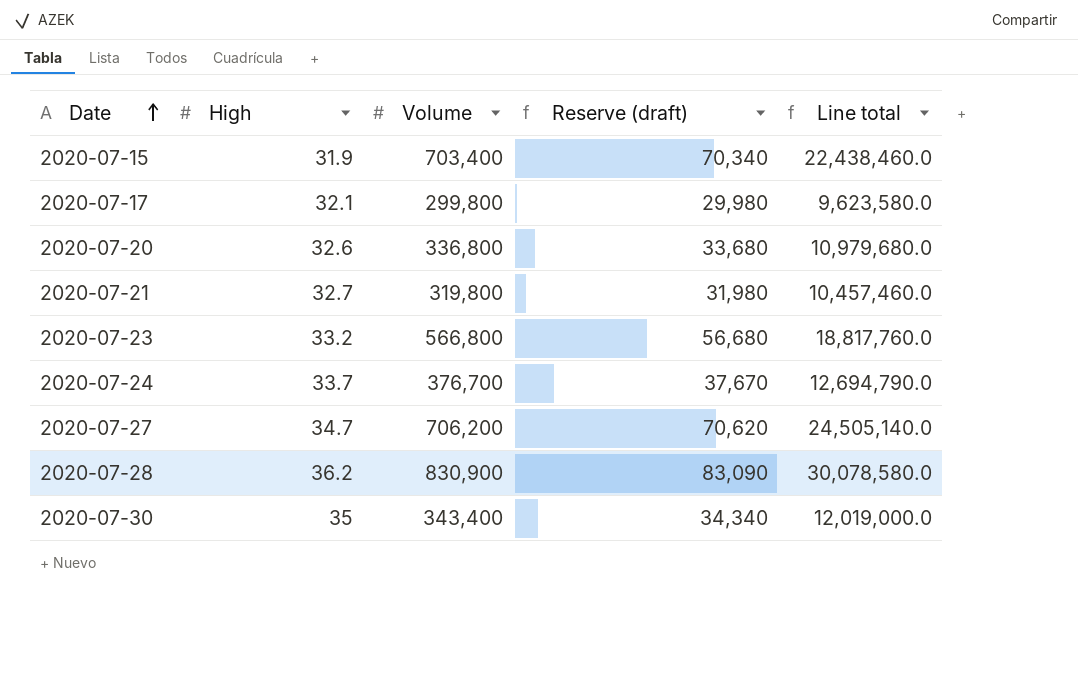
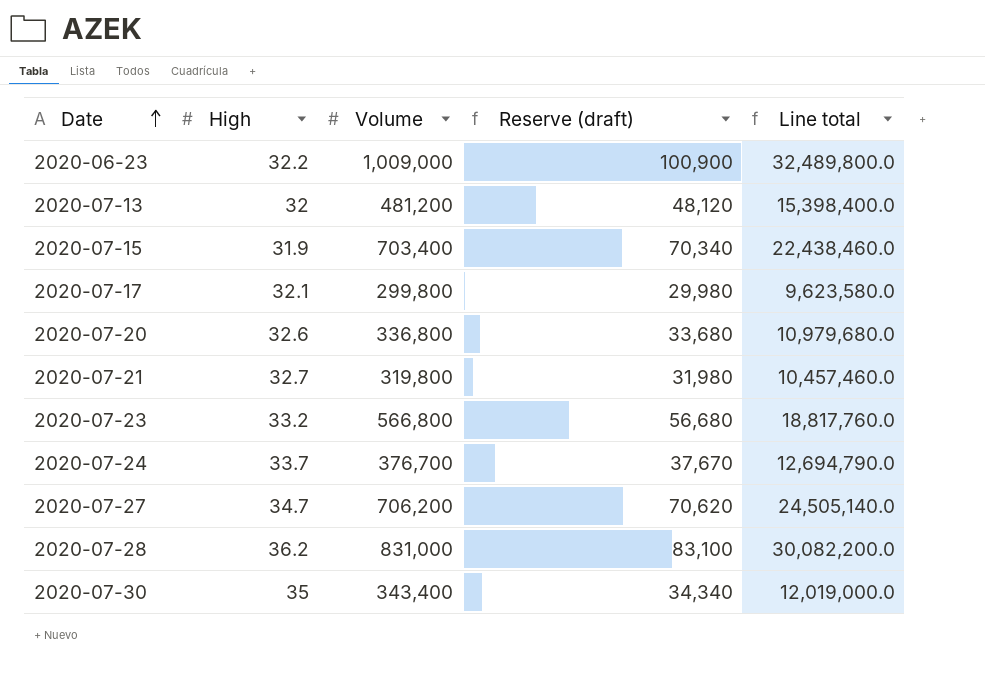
row 2020-06-23: none -> 32.2 | 1,009,000 | 100,900 | 32,489,800.0
row 2020-07-13: none -> 32 | 481,200 | 48,120 | 15,398,400.0
2020-07-28 | Volume: 830,900 -> 831,000
2020-07-28 | Reserve (draft): 83,090 -> 83,100
2020-07-28 | Line total: 30,078,580.0 -> 30,082,200.0

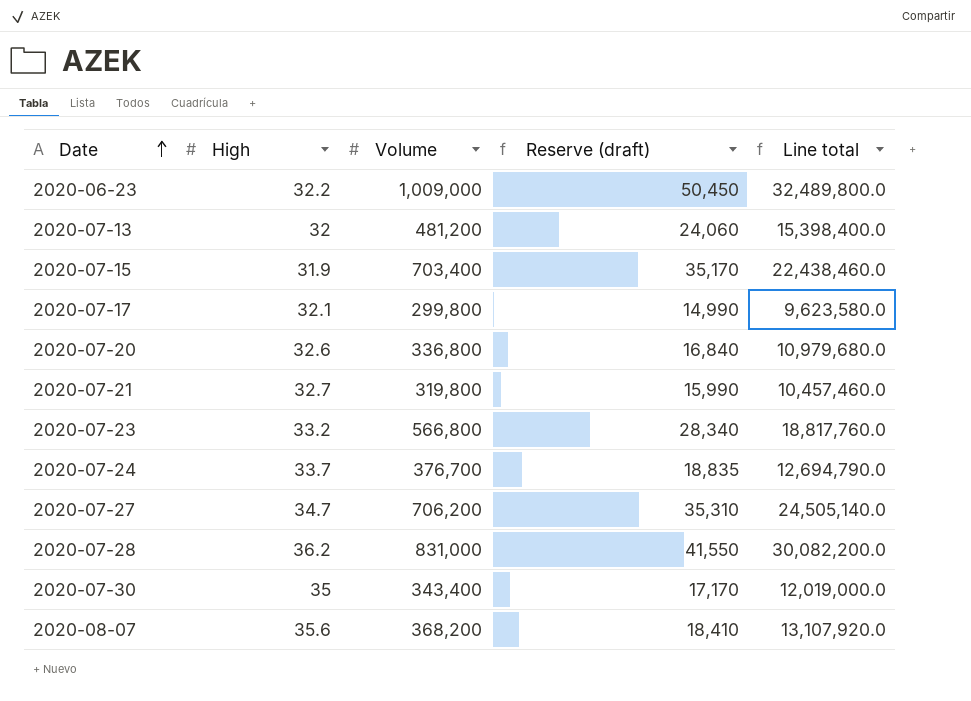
column Reserve (draft) | formula: [Volume] * 0.1 -> [Volume] * 0.05
row 2020-08-07: none -> 35.6 | 368,200 | 18,410 | 13,107,920.0

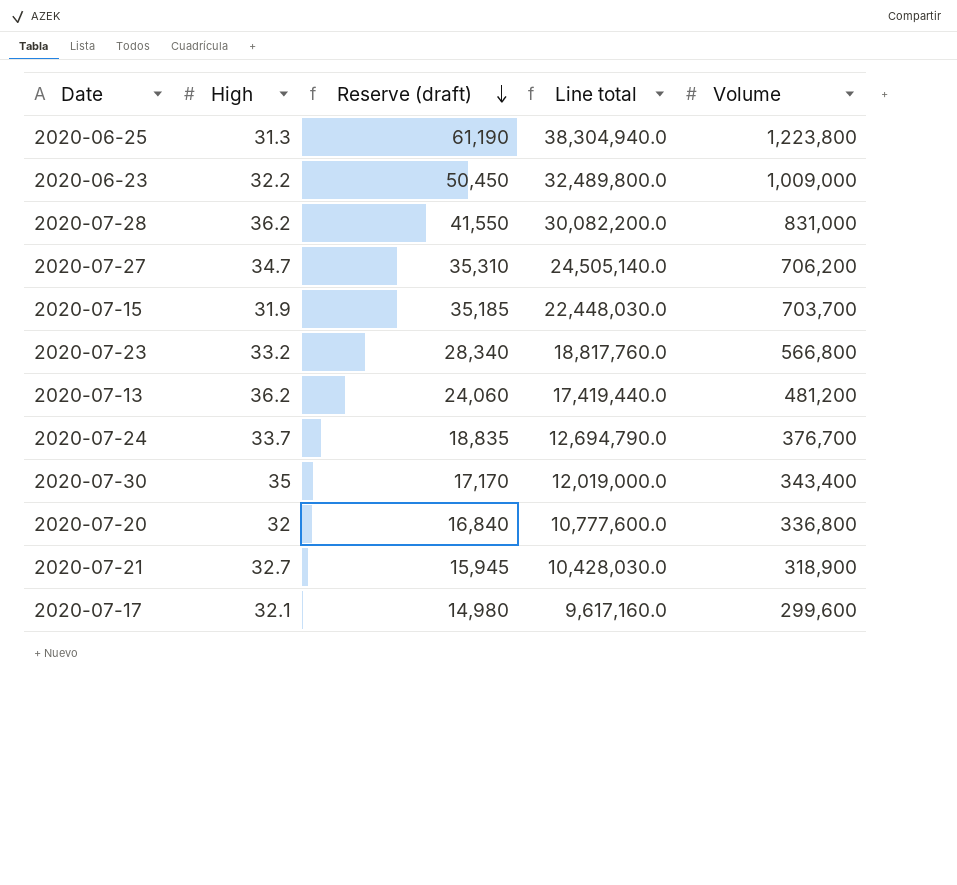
row order: Date ascending -> Reserve (draft) descending
column Volume | position: 3 -> 5
row 2020-08-07: 35.6 | 368,200 | 18,410 | 13,107,920.0 -> none
row 2020-06-25: none -> 31.3 | 61,190 | 38,304,940.0 | 1,223,800
2020-07-15 | Reserve (draft): 35,170 -> 35,185
2020-07-15 | Line total: 22,438,460.0 -> 22,448,030.0
2020-07-15 | Volume: 703,400 -> 703,700
2020-07-13 | High: 32 -> 36.2
2020-07-13 | Line total: 15,398,400.0 -> 17,419,440.0
2020-07-20 | High: 32.6 -> 32
2020-07-20 | Line total: 10,979,680.0 -> 10,777,600.0
2020-07-21 | Reserve (draft): 15,990 -> 15,945
2020-07-21 | Line total: 10,457,460.0 -> 10,428,030.0
2020-07-21 | Volume: 319,800 -> 318,900
2020-07-17 | Reserve (draft): 14,990 -> 14,980
2020-07-17 | Line total: 9,623,580.0 -> 9,617,160.0
2020-07-17 | Volume: 299,800 -> 299,600

